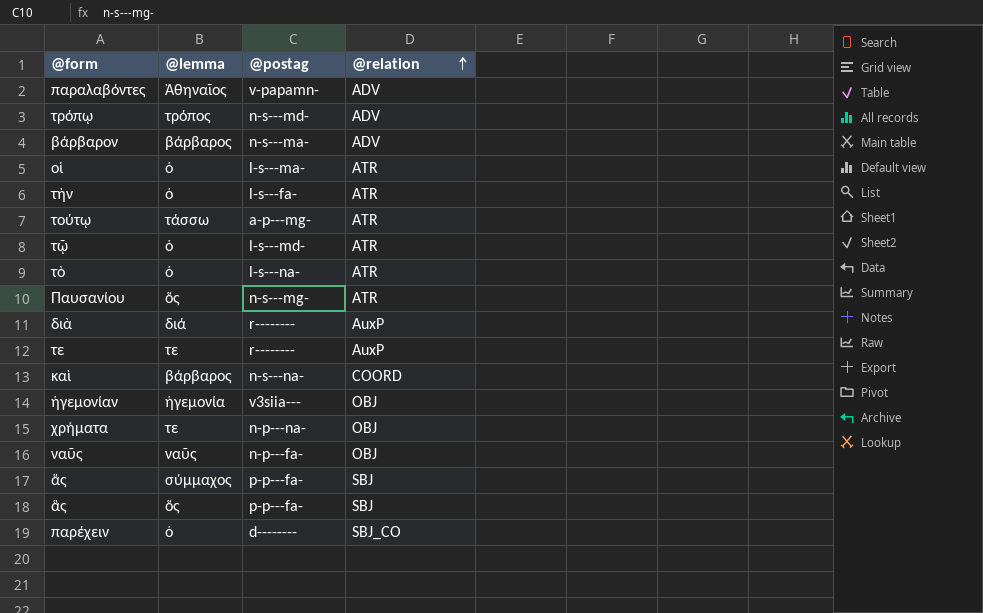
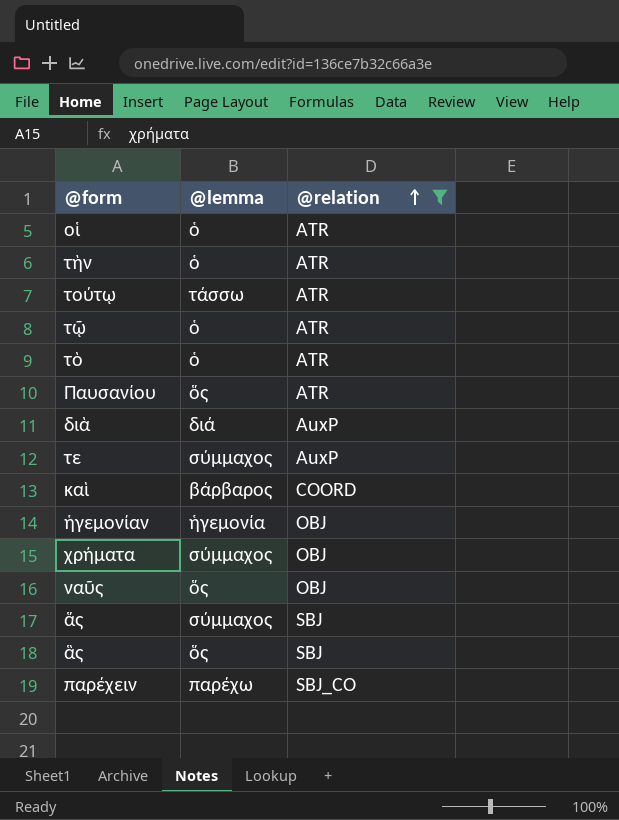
filter: none -> @relation != ADV
column @postag | position: 3 -> none
τε | @lemma: τε -> σύμμαχος
χρήματα | @lemma: τε -> σύμμαχος
ναῦς | @lemma: ναῦς -> ὅς
παρέχειν | @lemma: ὁ -> παρέχω

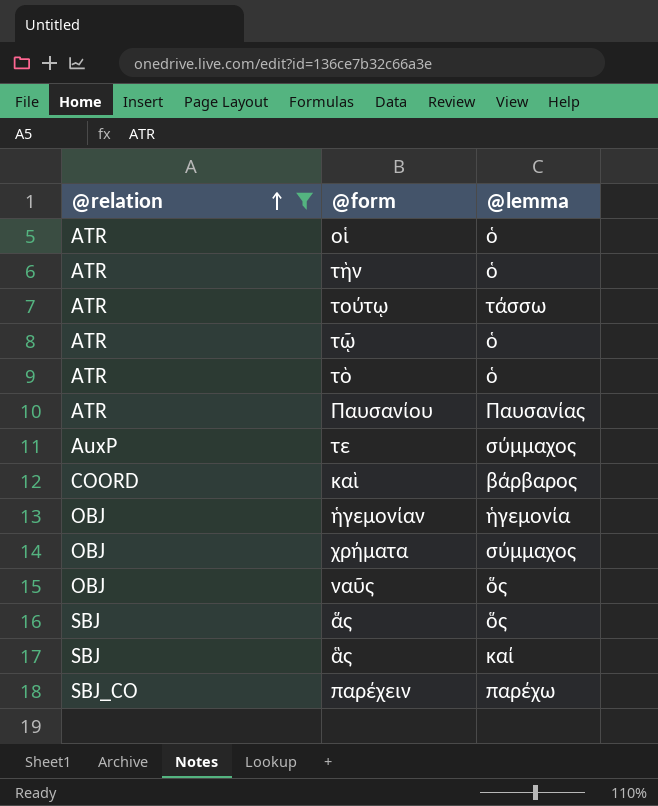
column @relation | position: 3 -> 1
row διὰ: διά | AuxP -> none
Παυσανίου | @lemma: ὅς -> Παυσανίας
ἅς | @lemma: σύμμαχος -> ὅς
ἃς | @lemma: ὅς -> καί

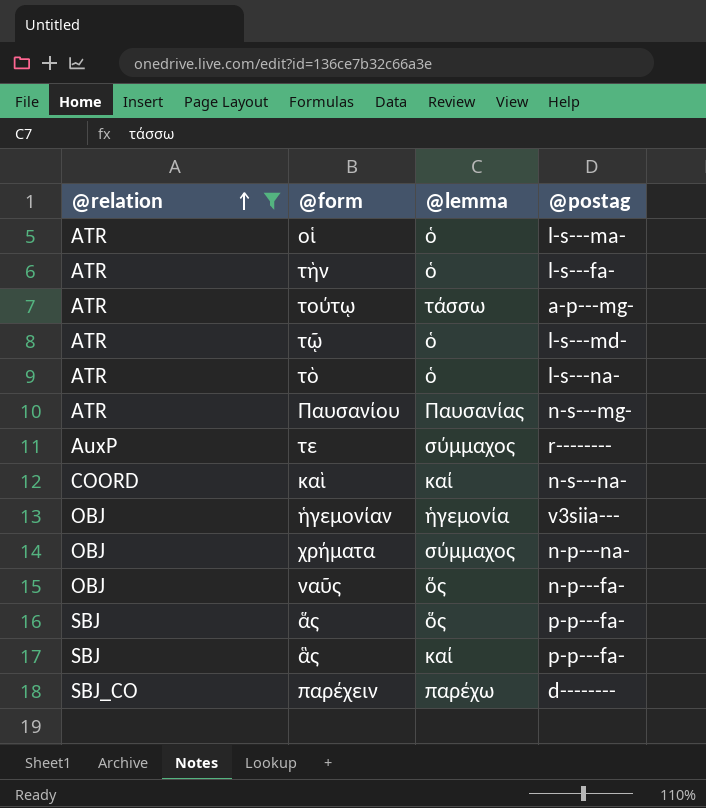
column @postag | position: none -> 4
καὶ | @lemma: βάρβαρος -> καί

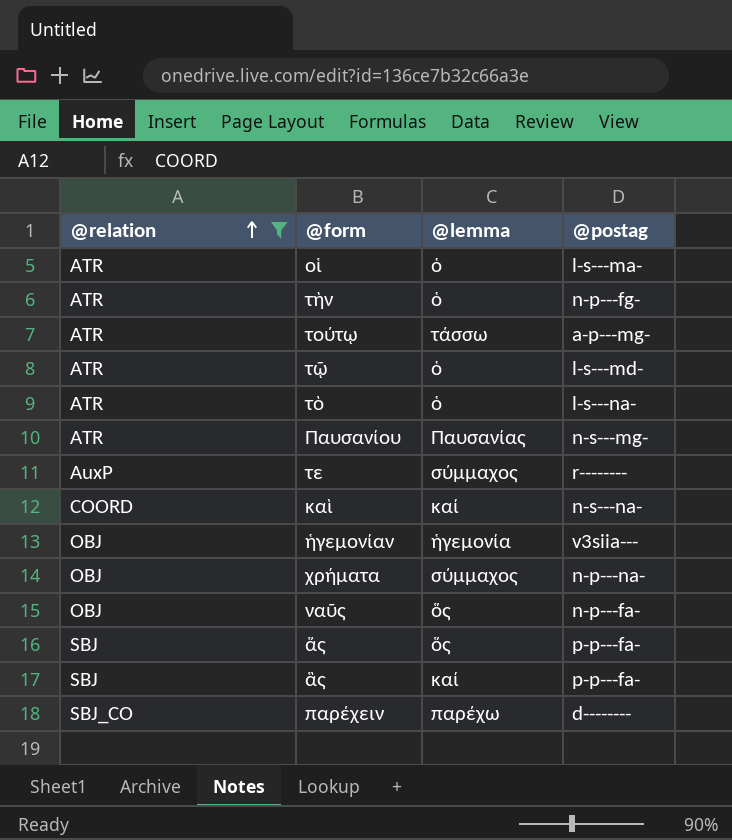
τὴν | @postag: l-s---fa- -> n-p---fg-

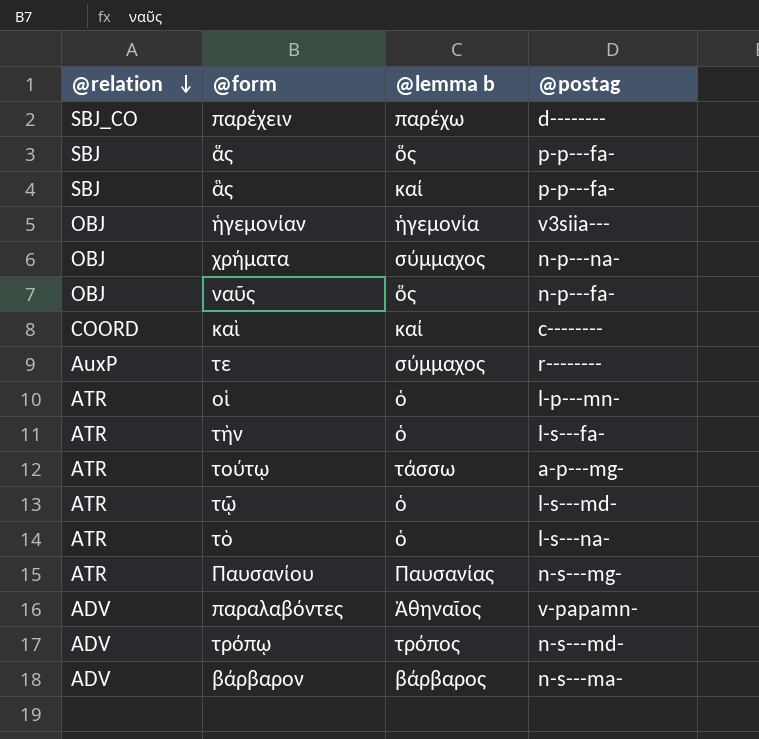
filter: @relation != ADV -> none
row order: @relation ascending -> @relation descending
column name: @lemma -> @lemma b
καὶ | @postag: n-s---na- -> c--------
οἱ | @postag: l-s---ma- -> l-p---mn-
τὴν | @postag: n-p---fg- -> l-s---fa-

